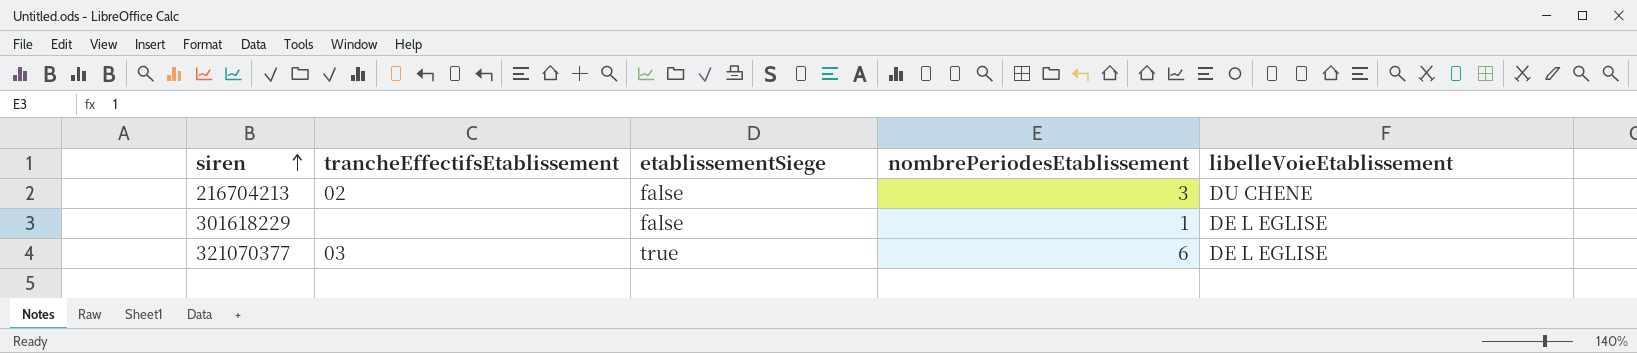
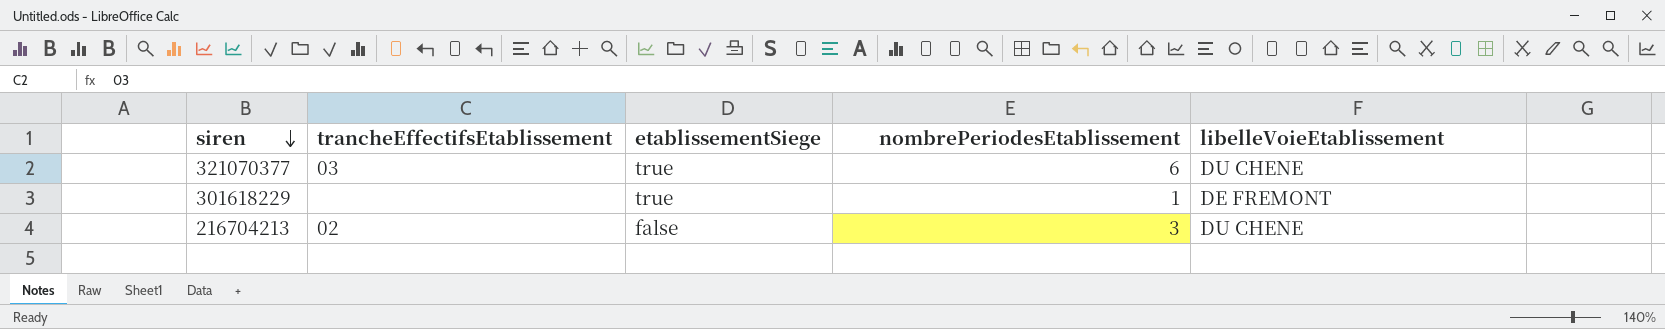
row order: siren ascending -> siren descending
321070377 | libelleVoieEtablissement: DE L EGLISE -> DU CHENE
301618229 | etablissementSiege: false -> true
301618229 | libelleVoieEtablissement: DE L EGLISE -> DE FREMONT

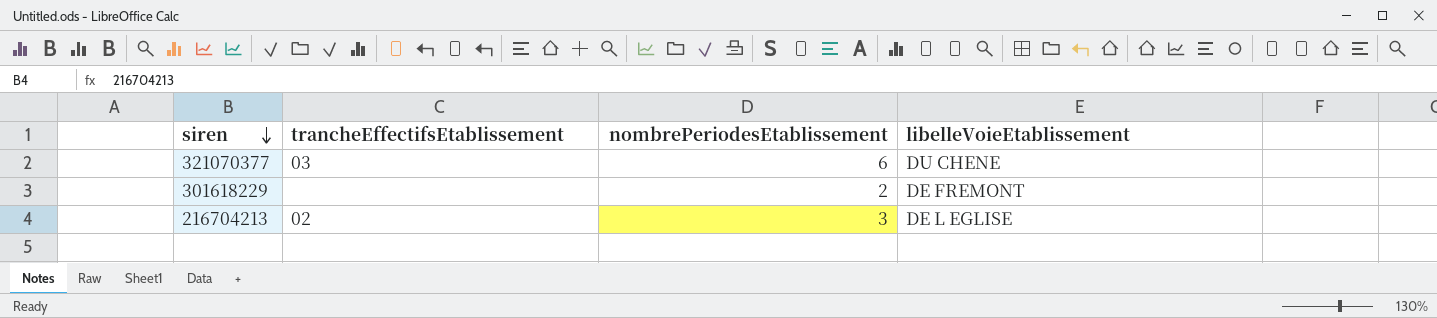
column etablissementSiege | position: 3 -> none
301618229 | nombrePeriodesEtablissement: 1 -> 2
216704213 | libelleVoieEtablissement: DU CHENE -> DE L EGLISE

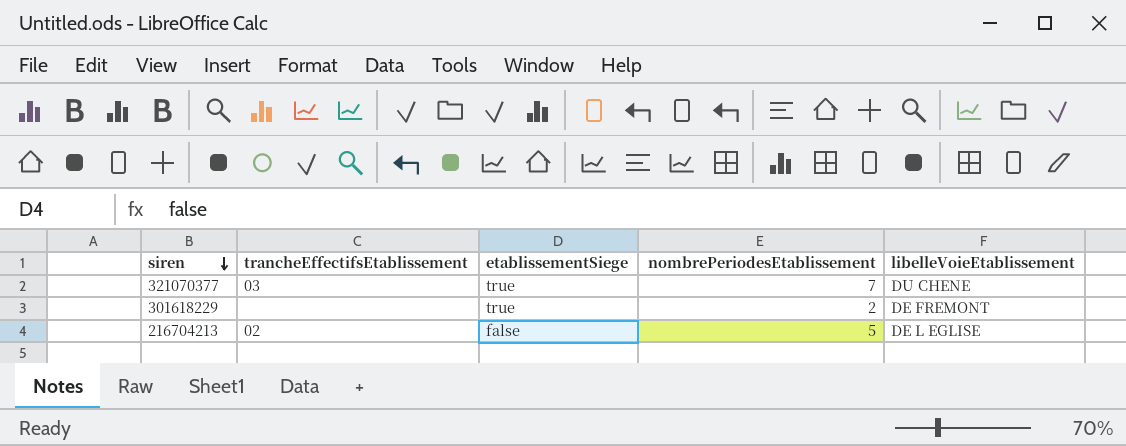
column etablissementSiege | position: none -> 3
321070377 | nombrePeriodesEtablissement: 6 -> 7
216704213 | nombrePeriodesEtablissement: 3 -> 5

